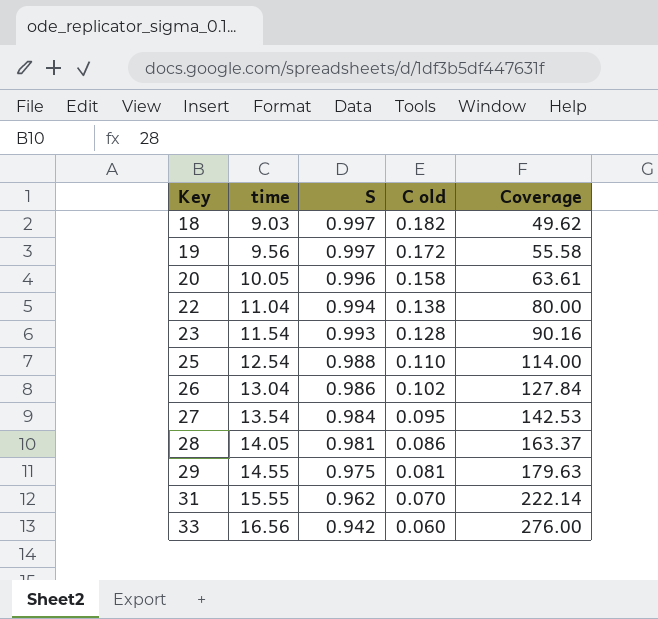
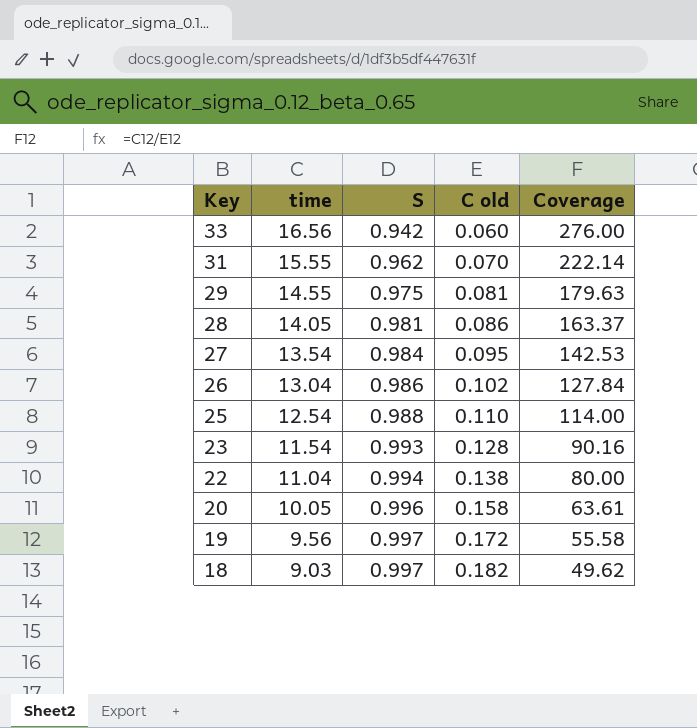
row order: Key ascending -> Key descending

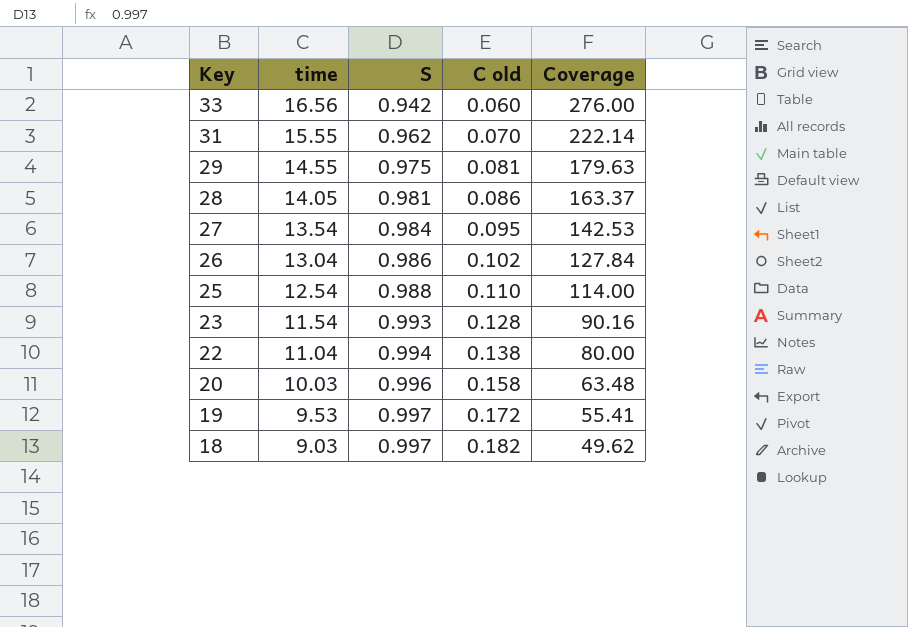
20 | time: 10.05 -> 10.03
20 | Coverage: 63.61 -> 63.48
19 | time: 9.56 -> 9.53
19 | Coverage: 55.58 -> 55.41

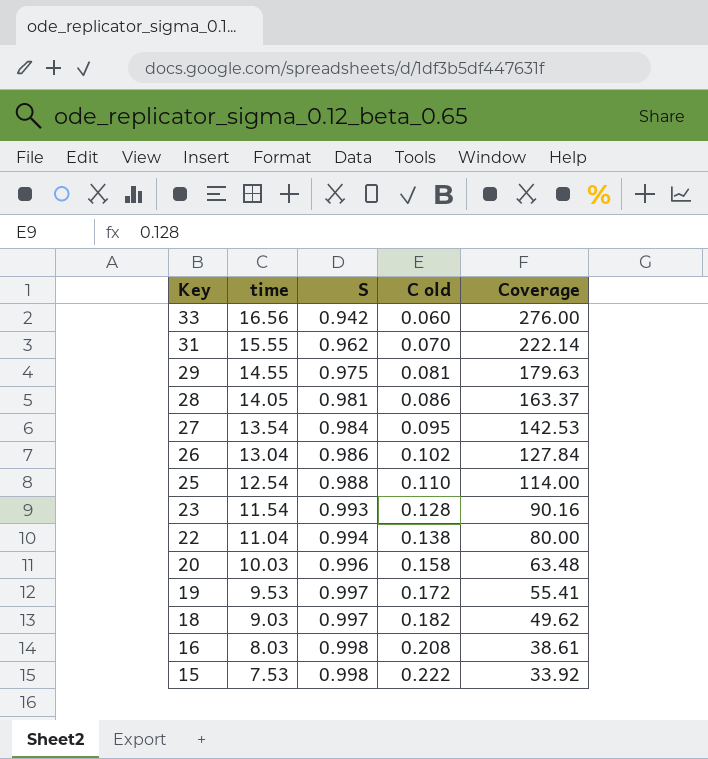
row 16: none -> 8.03 | 0.998 | 0.208 | 38.61
row 15: none -> 7.53 | 0.998 | 0.222 | 33.92

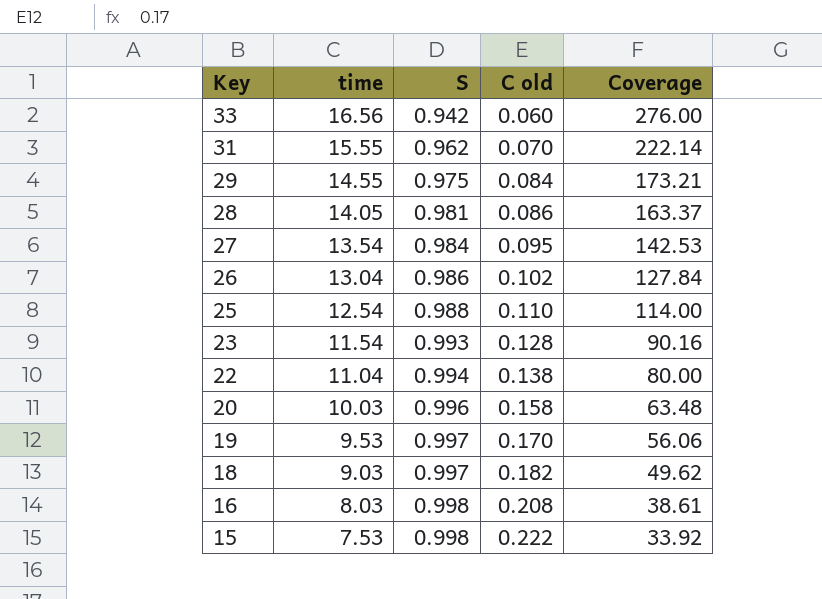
29 | C old: 0.081 -> 0.084
29 | Coverage: 179.63 -> 173.21
19 | C old: 0.172 -> 0.170
19 | Coverage: 55.41 -> 56.06

